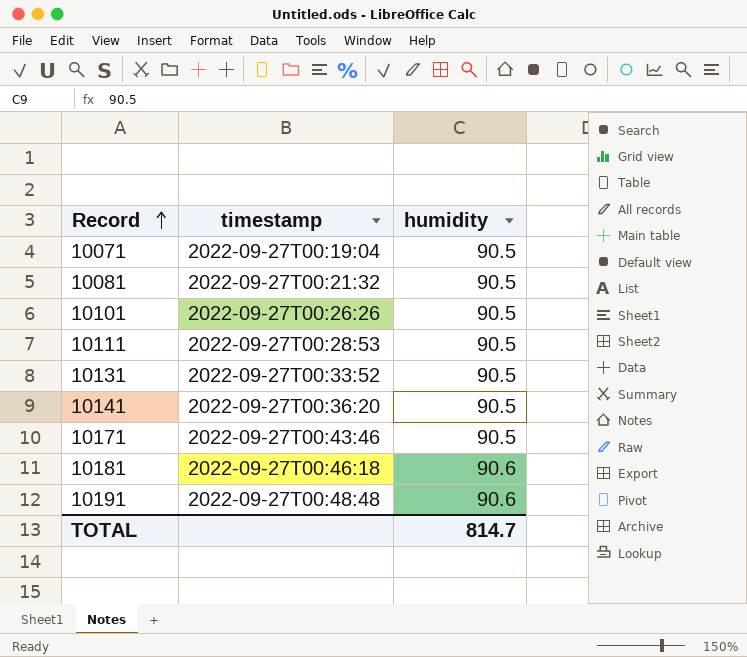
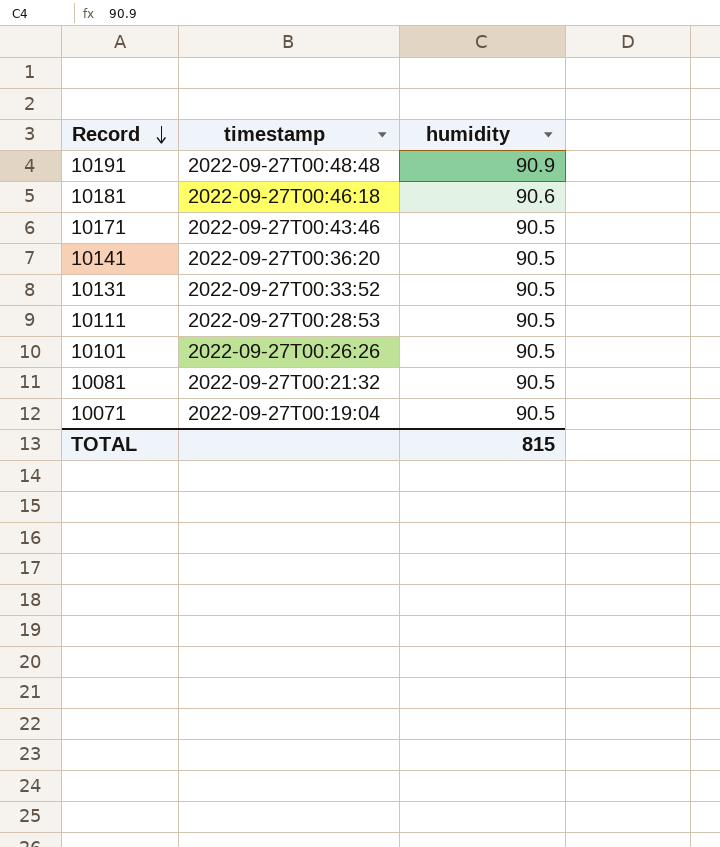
row order: Record ascending -> Record descending
10191 | humidity: 90.6 -> 90.9
TOTAL | humidity: 814.7 -> 815

